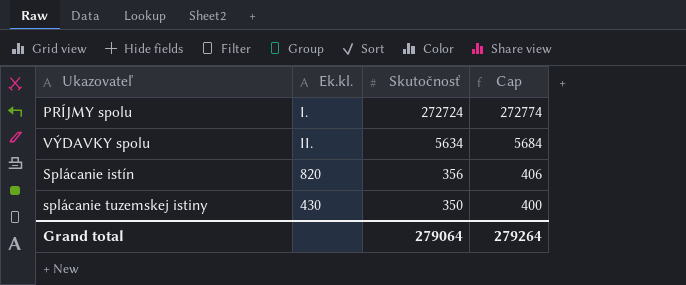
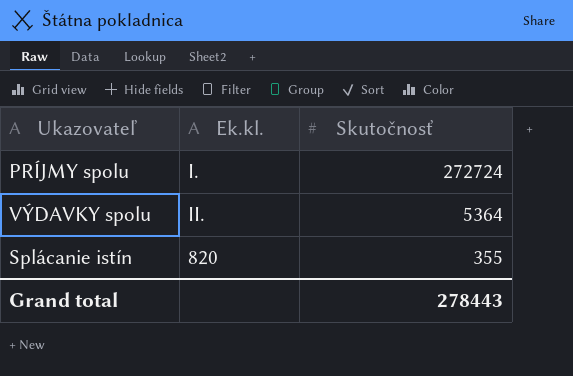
column Cap | formula: [Skutočnosť] + 50 -> none
row splácanie tuzemskej istiny: 430 | 350 | 400 -> none
VÝDAVKY spolu | Skutočnosť: 5634 -> 5364
Splácanie istín | Skutočnosť: 356 -> 355
Grand total | Skutočnosť: 279064 -> 278443

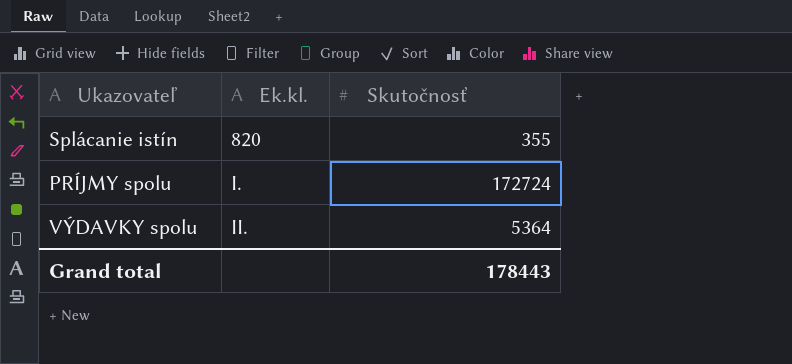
row order: Skutočnosť descending -> Ek.kl. ascending
PRÍJMY spolu | Skutočnosť: 272724 -> 172724
Grand total | Skutočnosť: 278443 -> 178443

